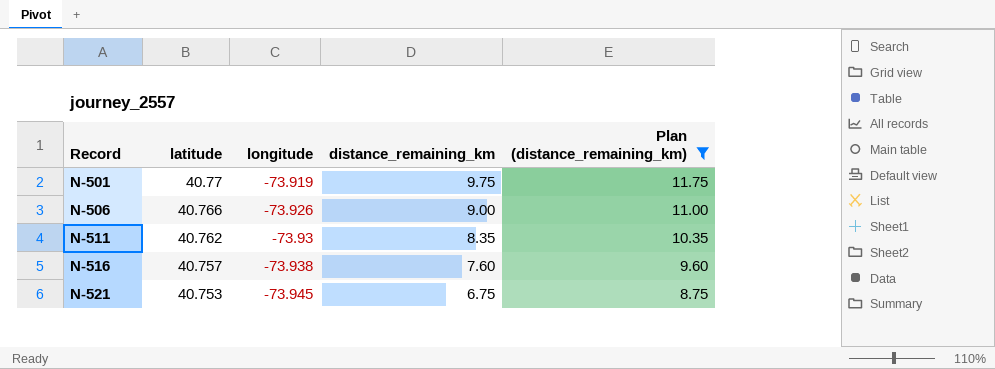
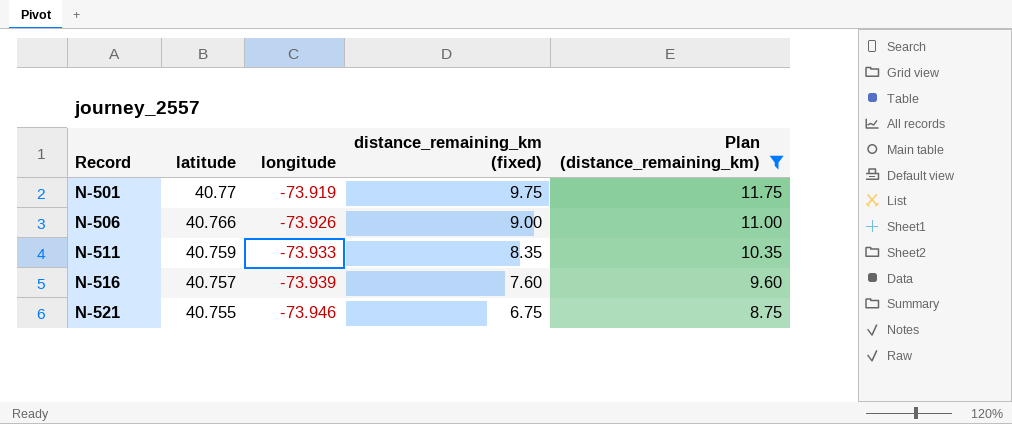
column name: distance_remaining_km -> distance_remaining_km (fixed)
N-511 | latitude: 40.762 -> 40.759
N-511 | longitude: -73.93 -> -73.933
N-516 | longitude: -73.938 -> -73.939
N-521 | latitude: 40.753 -> 40.755
N-521 | longitude: -73.945 -> -73.946

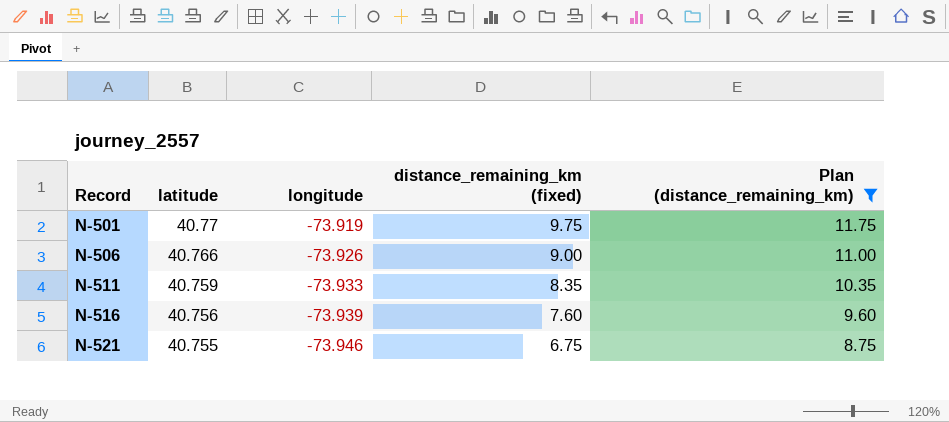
N-516 | latitude: 40.757 -> 40.756

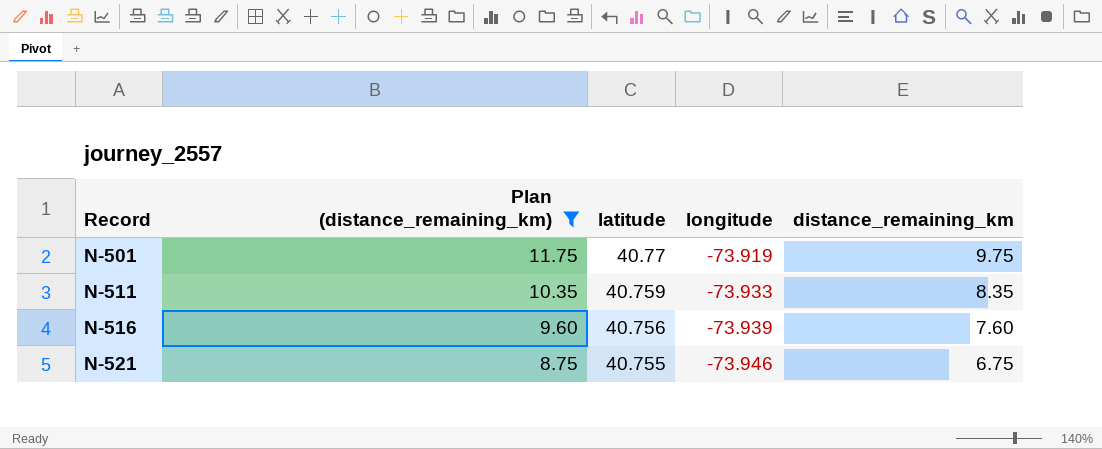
column Plan (distance_remaining_km) | position: 5 -> 2
column name: distance_remaining_km (fixed) -> distance_remaining_km
row N-506: 40.766 | -73.926 | 9.00 | 11.00 -> none

